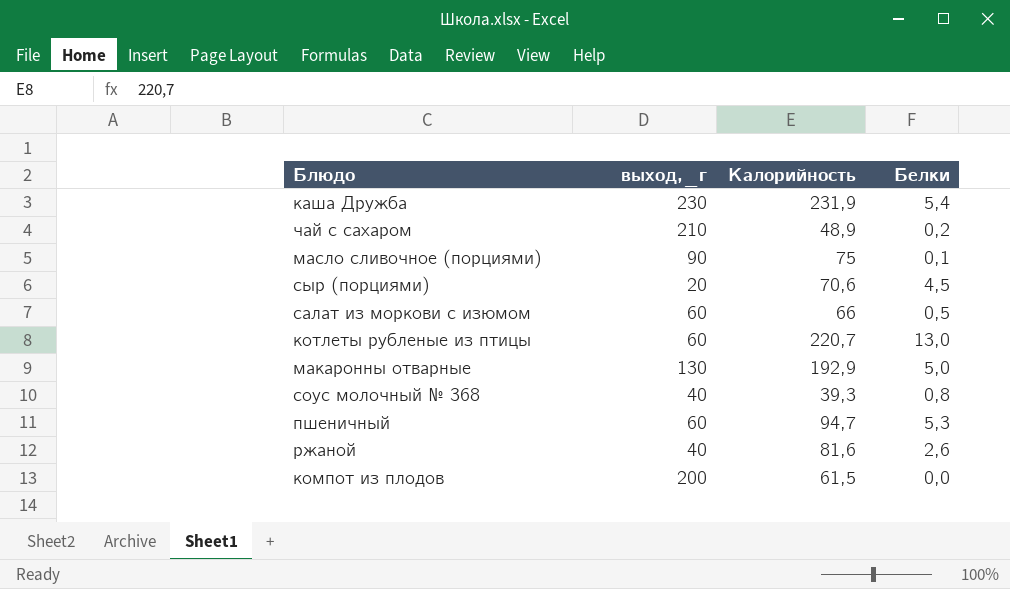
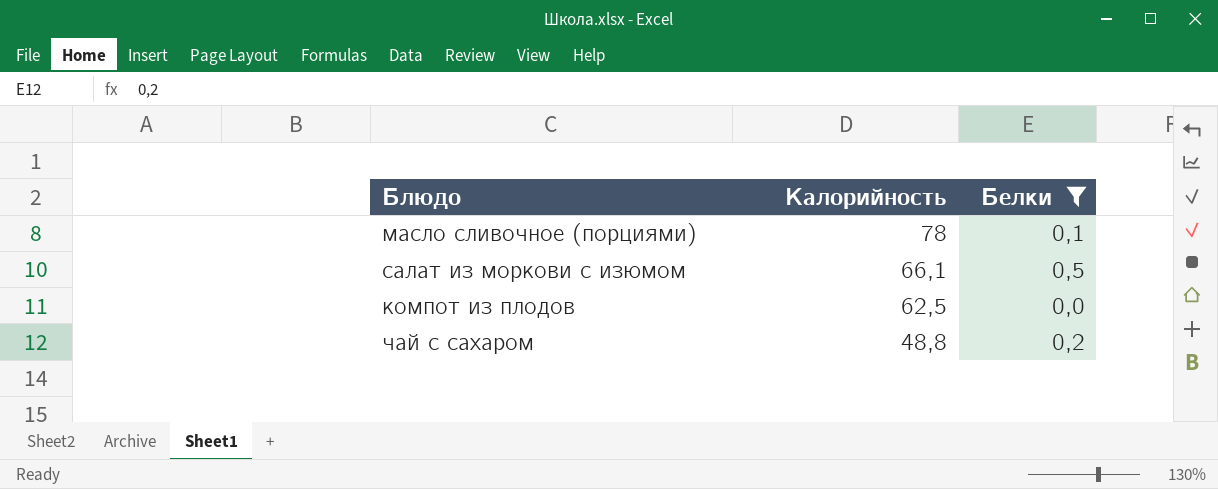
filter: none -> Белки <= 0,5
row order: none -> Калорийность descending
column выход,_г | position: 2 -> none
масло сливочное (порциями) | Калорийность: 75 -> 78
салат из моркови с изюмом | Калорийность: 66 -> 66,1
компот из плодов | Калорийность: 61,5 -> 62,5
чай с сахаром | Калорийность: 48,9 -> 48,8

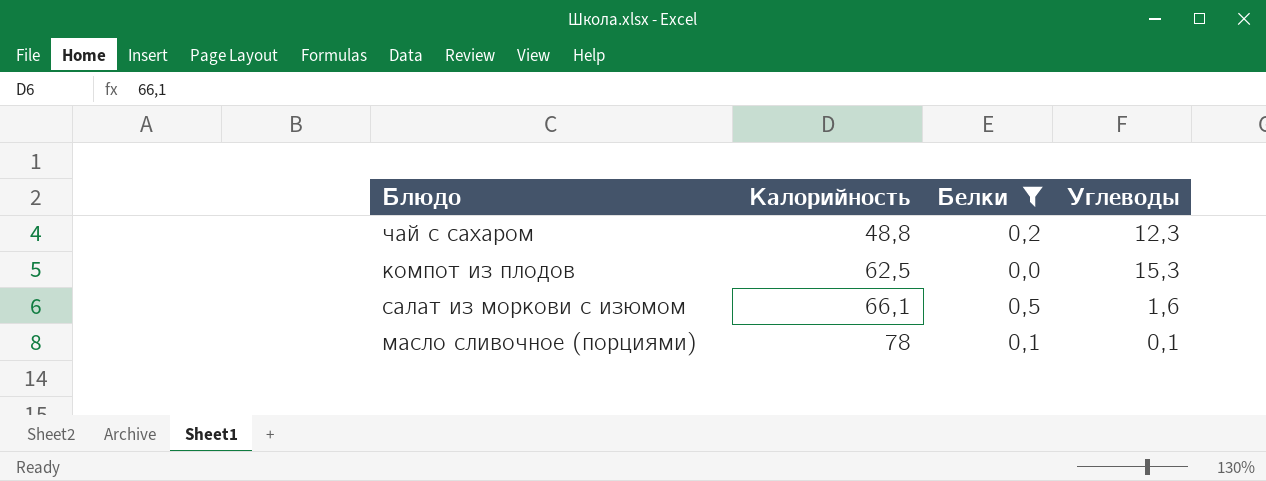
row order: Калорийность descending -> Калорийность ascending
column Углеводы | position: none -> 4

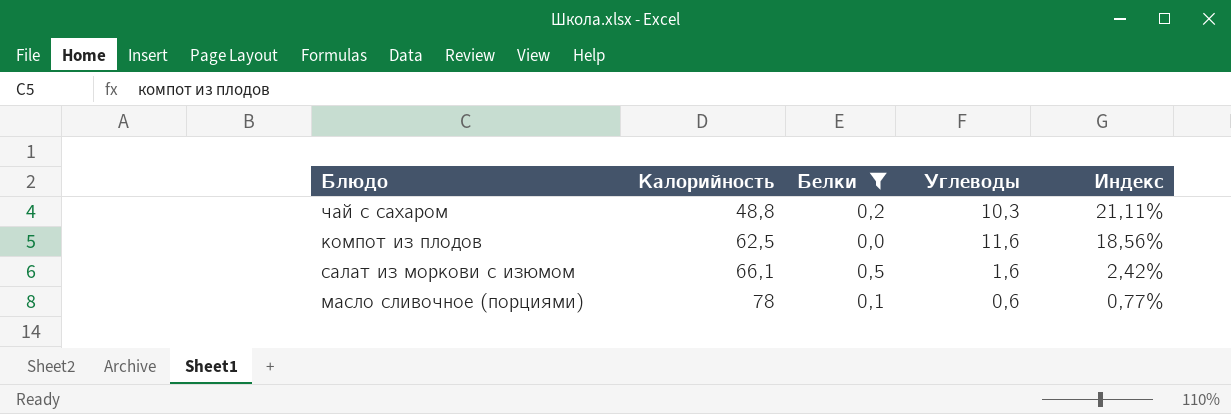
column Индекс | formula: none -> [Углеводы] / [Калорийность]
чай с сахаром | Углеводы: 12,3 -> 10,3
компот из плодов | Углеводы: 15,3 -> 11,6
масло сливочное (порциями) | Углеводы: 0,1 -> 0,6

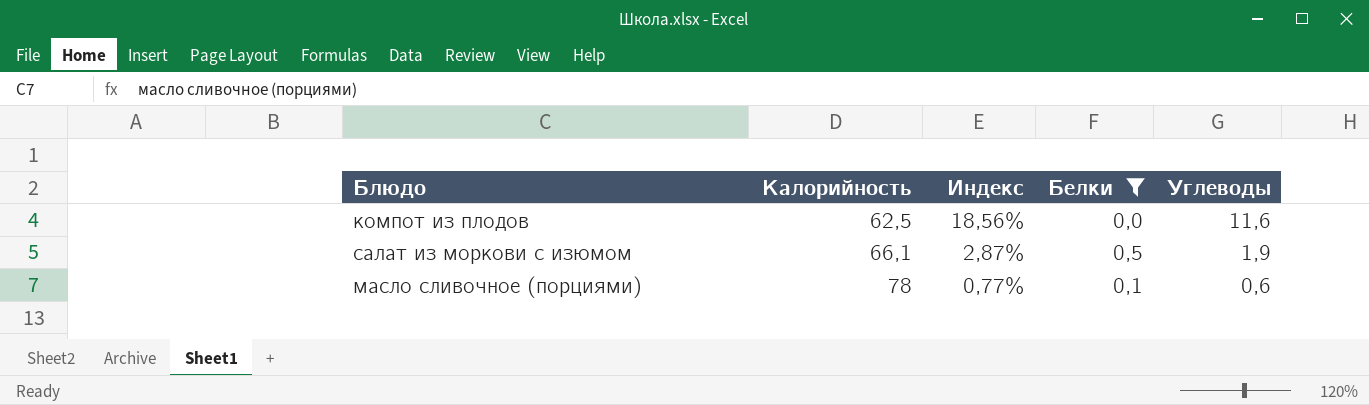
column Индекс | position: 5 -> 3
row чай с сахаром: 48,8 | 0,2 | 10,3 | 21,11% -> none
салат из моркови с изюмом | Индекс: 2,42% -> 2,87%
салат из моркови с изюмом | Углеводы: 1,6 -> 1,9

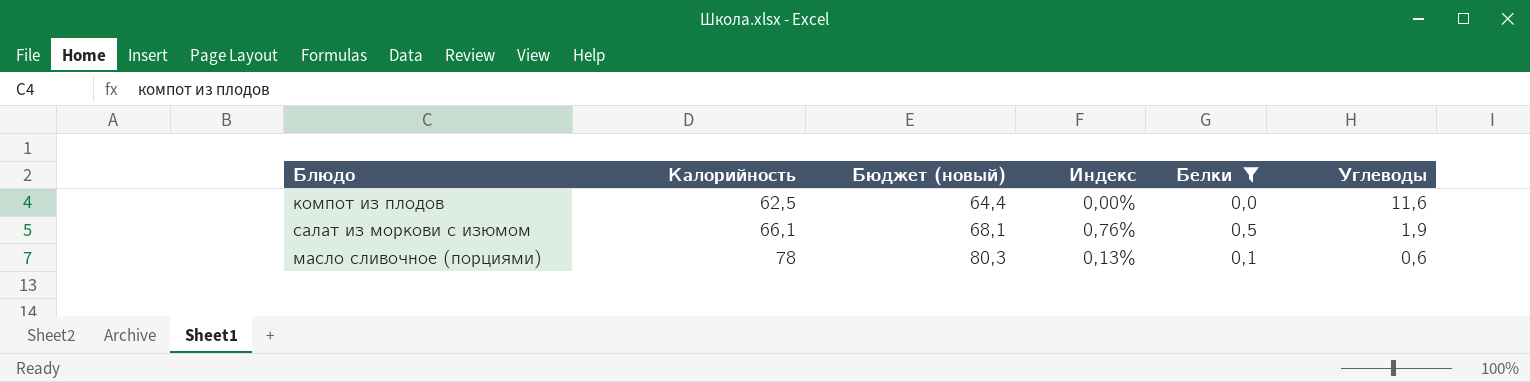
column Бюджет (новый) | formula: none -> [Калорийность] * 1,03
column Индекс | formula: [Углеводы] / [Калорийность] -> [Белки] / [Калорийность]

